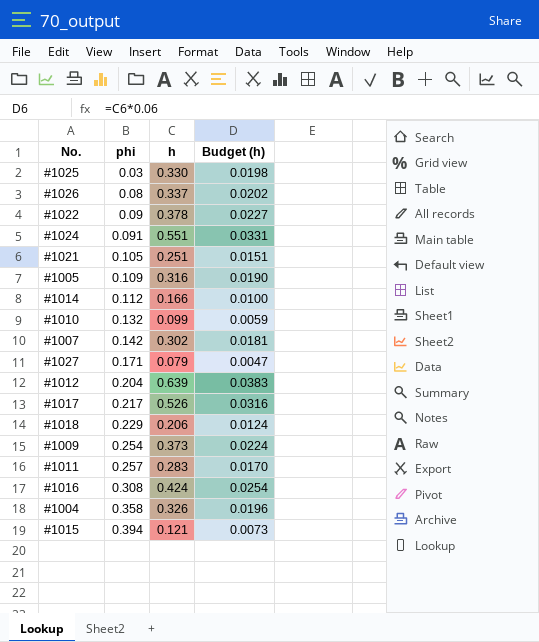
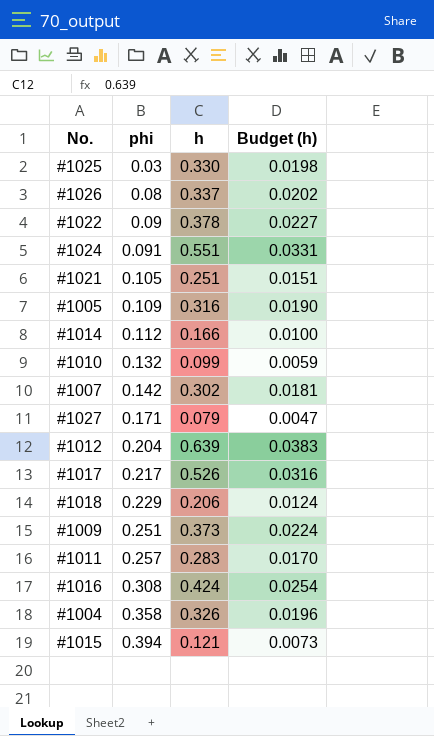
#1009 | phi: 0.254 -> 0.251

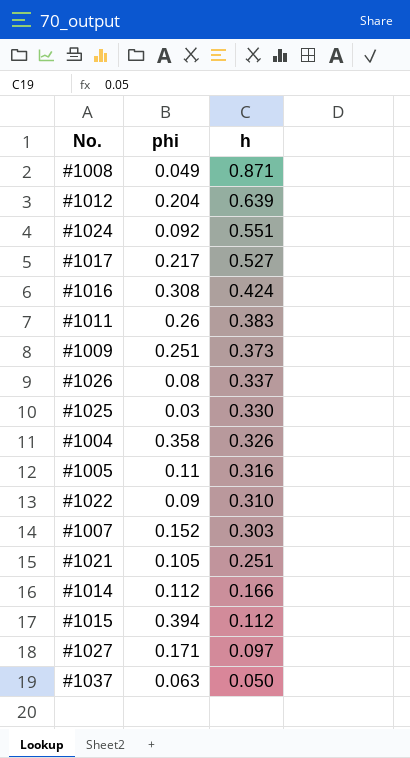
row order: phi ascending -> h descending
column Budget (h) | formula: [h] * 0.06 -> none
row #1010: 0.132 | 0.099 | 0.0059 -> none
row #1018: 0.229 | 0.206 | 0.0124 -> none
row #1008: none -> 0.049 | 0.871
#1024 | phi: 0.091 -> 0.092
#1017 | h: 0.526 -> 0.527
#1011 | phi: 0.257 -> 0.26
#1011 | h: 0.283 -> 0.383
#1005 | phi: 0.109 -> 0.11
#1022 | h: 0.378 -> 0.310
#1007 | phi: 0.142 -> 0.152
#1007 | h: 0.302 -> 0.303
#1015 | h: 0.121 -> 0.112
#1027 | h: 0.079 -> 0.097
row #1037: none -> 0.063 | 0.050

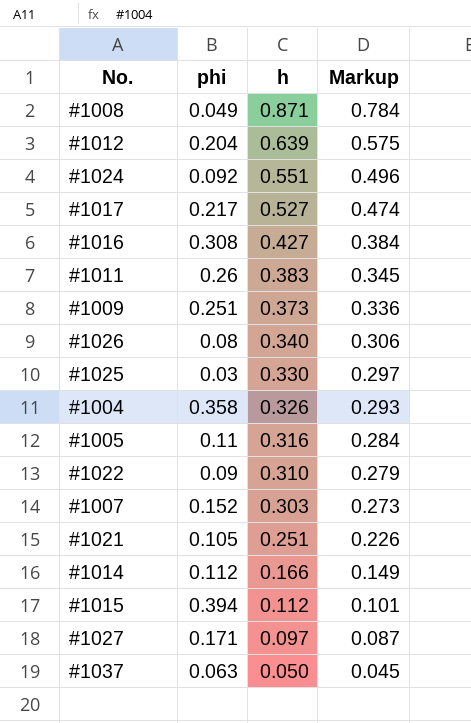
column Markup | formula: none -> [h] * 0.9
#1016 | h: 0.424 -> 0.427
#1026 | h: 0.337 -> 0.340

